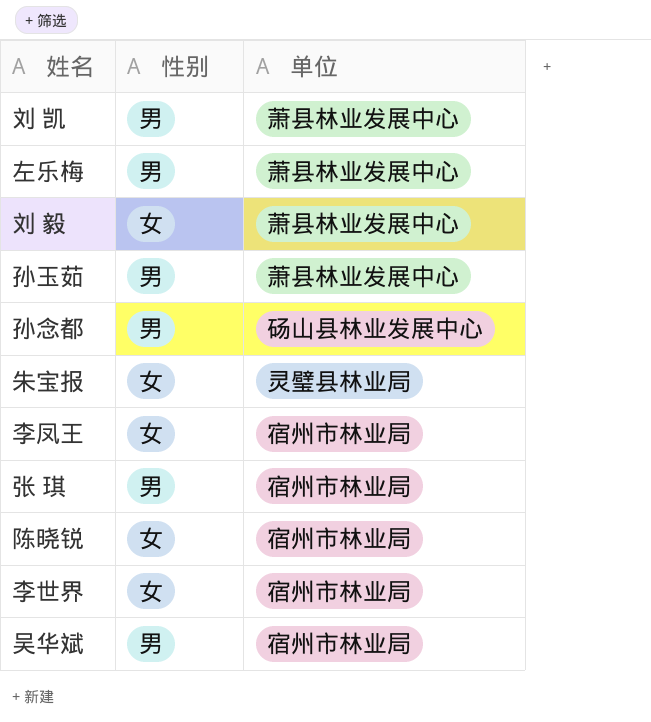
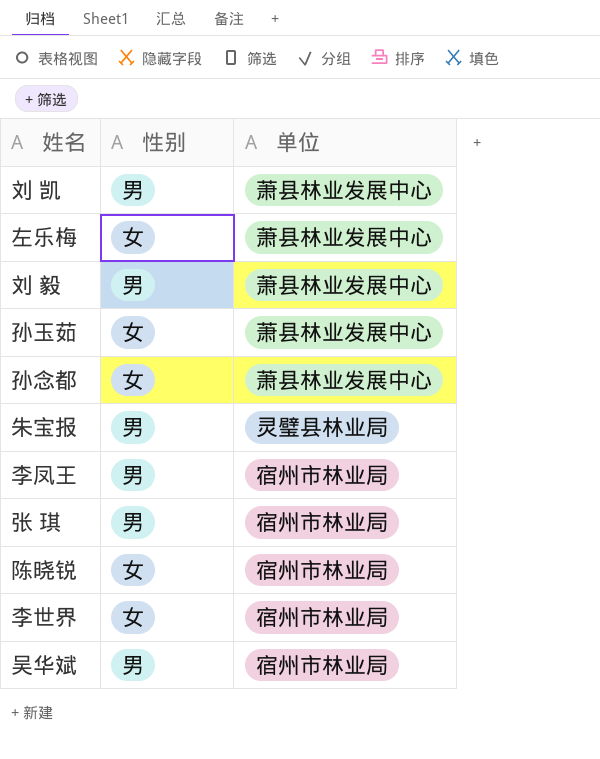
左乐梅 | 性别: 男 -> 女
刘 毅 | 性别: 女 -> 男
孙玉茹 | 性别: 男 -> 女
孙念都 | 性别: 男 -> 女
孙念都 | 单位: 砀山县林业发展中心 -> 萧县林业发展中心
朱宝报 | 性别: 女 -> 男
李凤王 | 性别: 女 -> 男

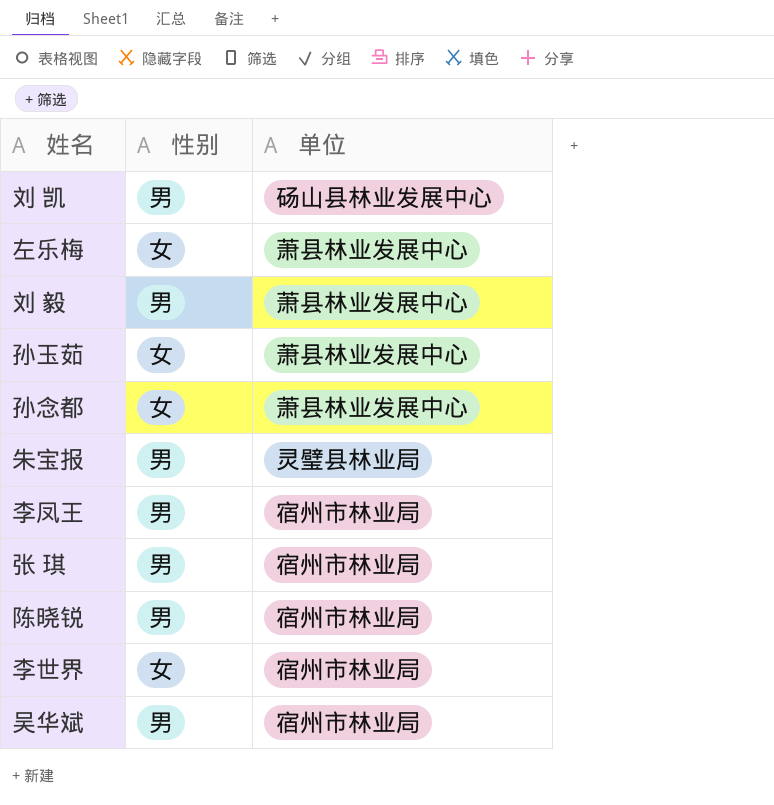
刘 凯 | 单位: 萧县林业发展中心 -> 砀山县林业发展中心
陈晓锐 | 性别: 女 -> 男

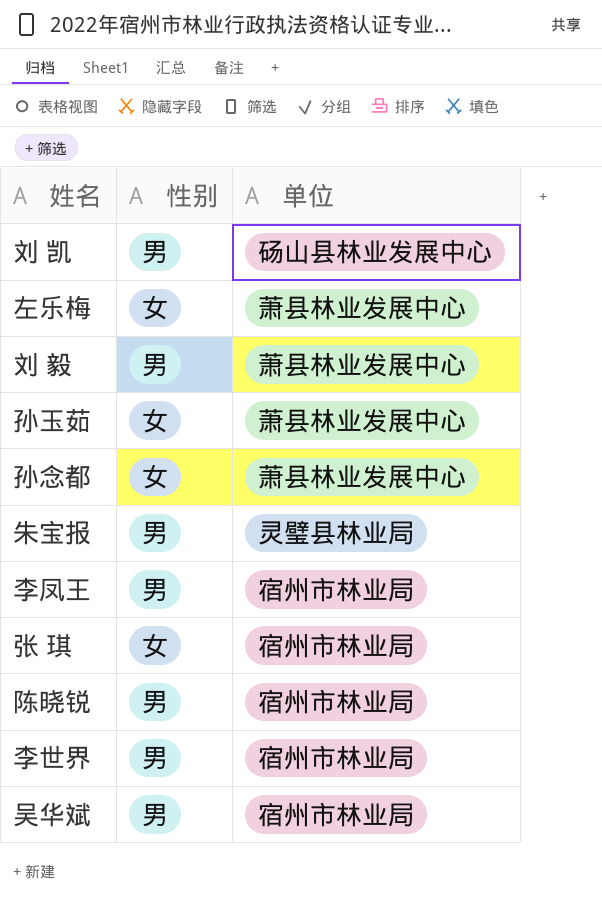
张 琪 | 性别: 男 -> 女
李世界 | 性别: 女 -> 男

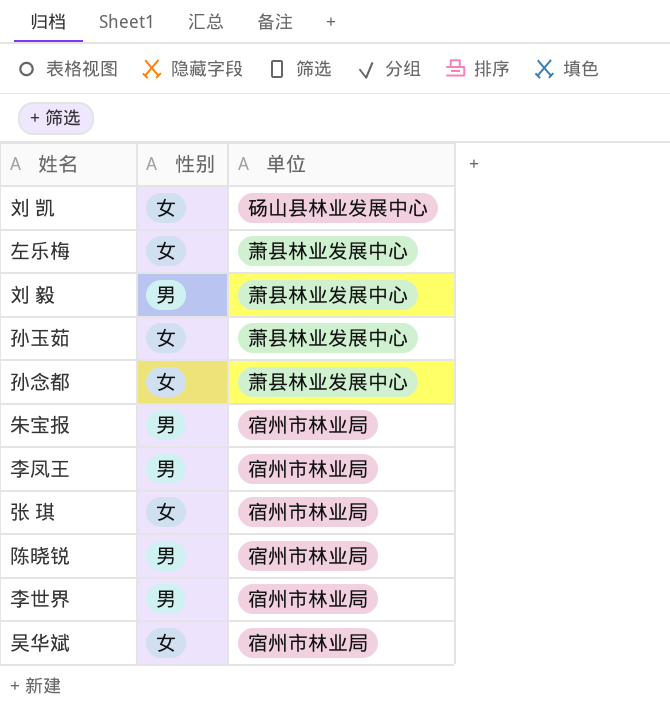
刘 凯 | 性别: 男 -> 女
朱宝报 | 单位: 灵璧县林业局 -> 宿州市林业局
吴华斌 | 性别: 男 -> 女

